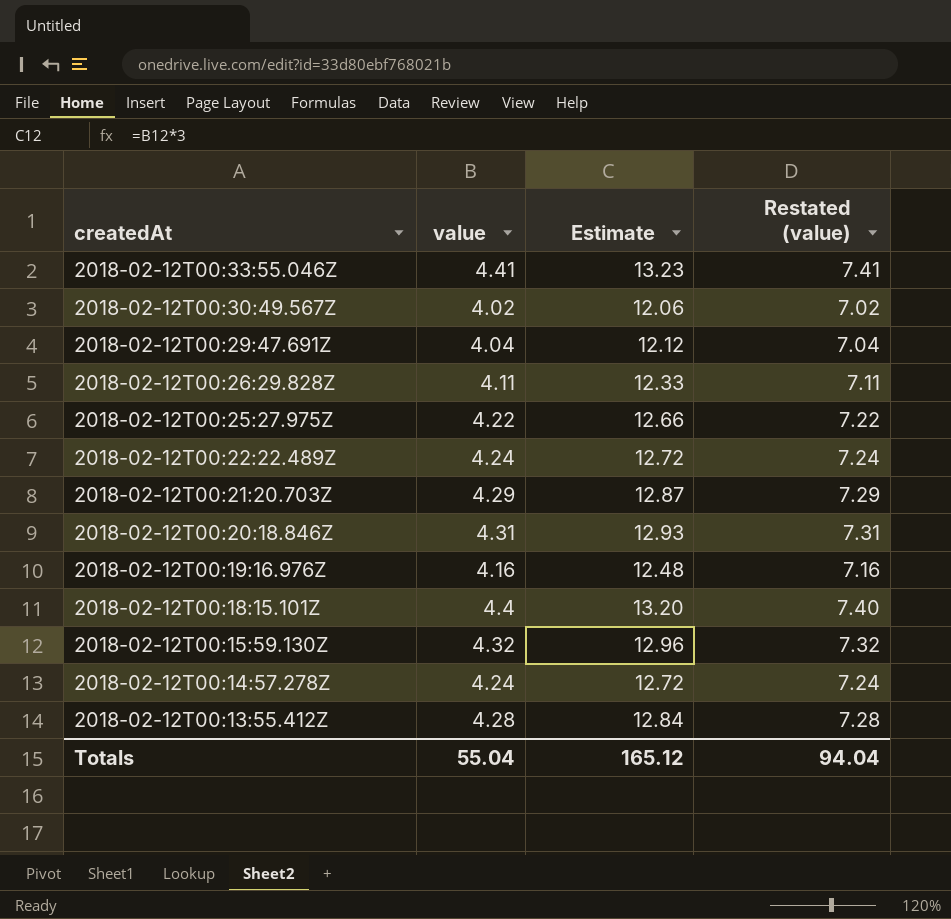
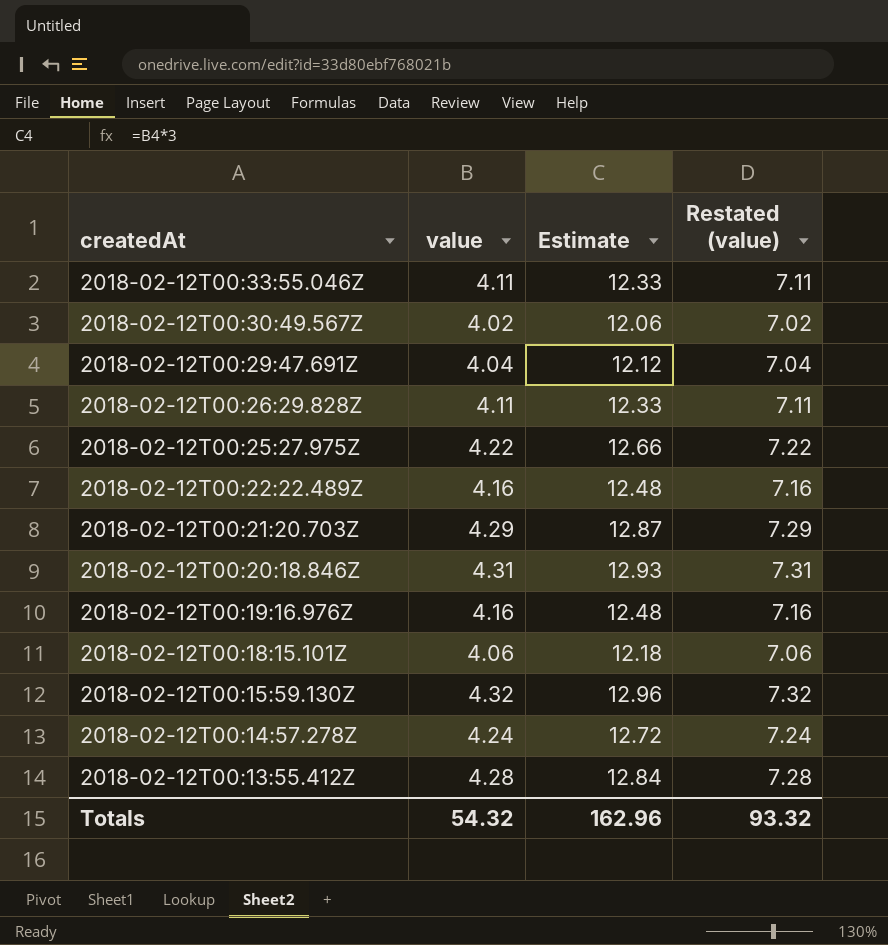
2018-02-12T00:33:55.046Z | value: 4.41 -> 4.11
2018-02-12T00:33:55.046Z | Estimate: 13.23 -> 12.33
2018-02-12T00:33:55.046Z | Restated (value): 7.41 -> 7.11
2018-02-12T00:22:22.489Z | value: 4.24 -> 4.16
2018-02-12T00:22:22.489Z | Estimate: 12.72 -> 12.48
2018-02-12T00:22:22.489Z | Restated (value): 7.24 -> 7.16
2018-02-12T00:18:15.101Z | value: 4.4 -> 4.06
2018-02-12T00:18:15.101Z | Estimate: 13.20 -> 12.18
2018-02-12T00:18:15.101Z | Restated (value): 7.40 -> 7.06
Totals | value: 55.04 -> 54.32
Totals | Estimate: 165.12 -> 162.96
Totals | Restated (value): 94.04 -> 93.32

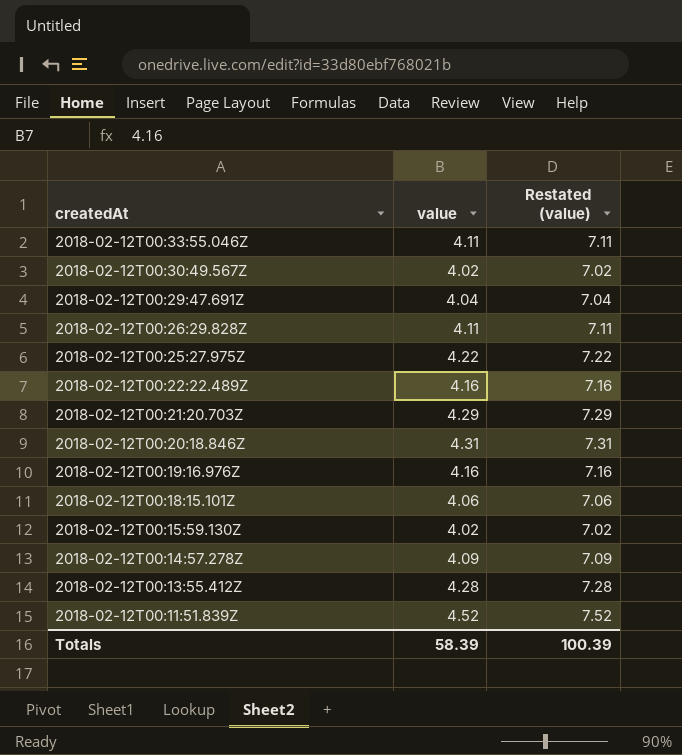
column Estimate | formula: [value] * 3 -> none
2018-02-12T00:15:59.130Z | value: 4.32 -> 4.02
2018-02-12T00:15:59.130Z | Restated (value): 7.32 -> 7.02
2018-02-12T00:14:57.278Z | value: 4.24 -> 4.09
2018-02-12T00:14:57.278Z | Restated (value): 7.24 -> 7.09
row 2018-02-12T00:11:51.839Z: none -> 4.52 | 7.52
Totals | value: 54.32 -> 58.39
Totals | Restated (value): 93.32 -> 100.39

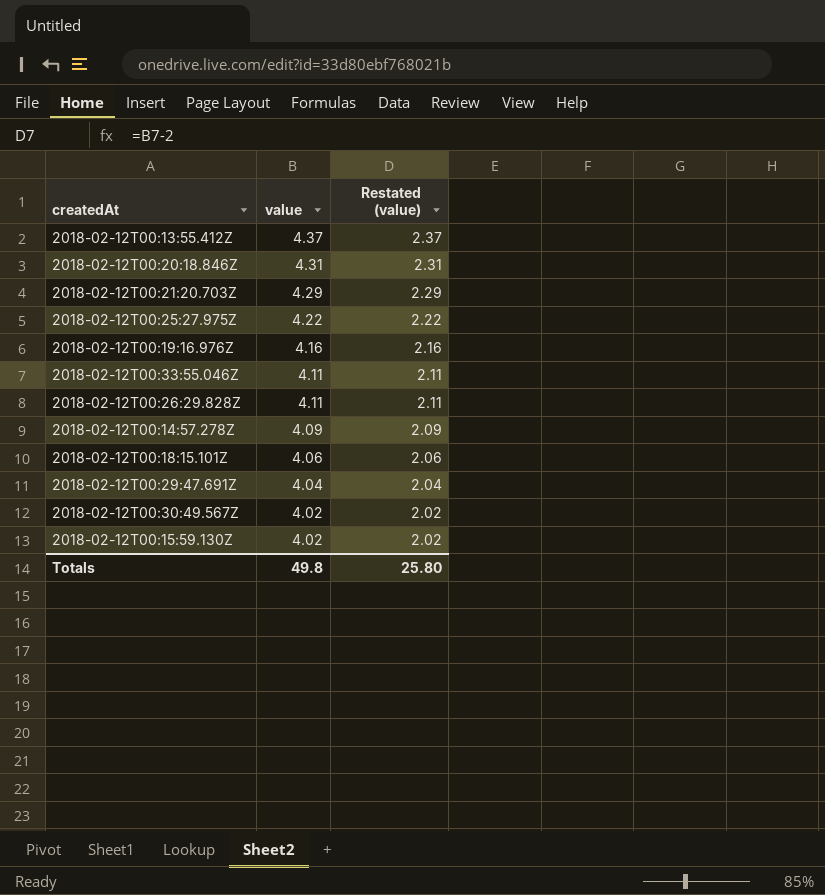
row order: createdAt descending -> value descending
column Restated (value) | formula: [value] + 3 -> [value] - 2
row 2018-02-12T00:22:22.489Z: 4.16 | 7.16 -> none
row 2018-02-12T00:11:51.839Z: 4.52 | 7.52 -> none
2018-02-12T00:13:55.412Z | value: 4.28 -> 4.37
Totals | value: 58.39 -> 49.8
Totals | Restated (value): 100.39 -> 25.80

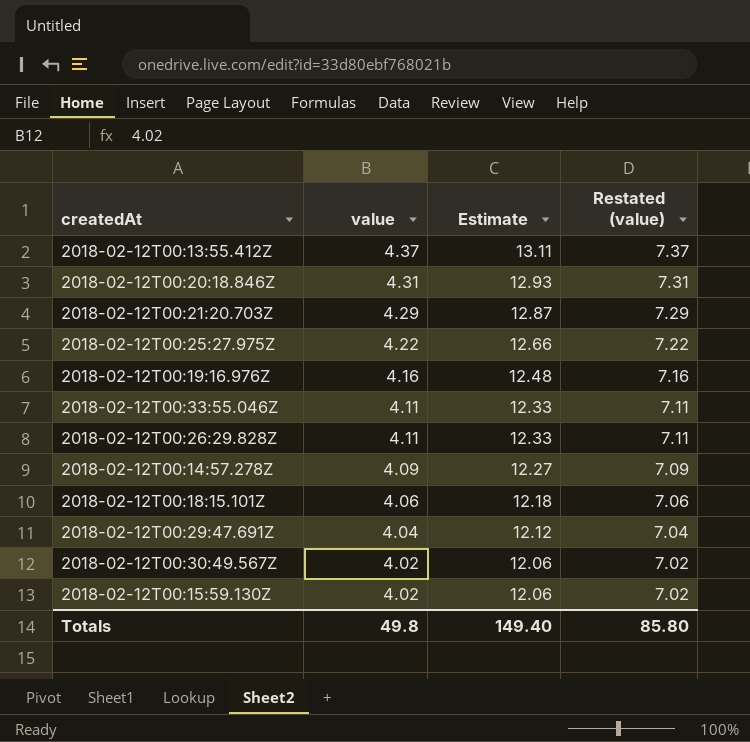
column Estimate | formula: none -> [value] * 3
column Restated (value) | formula: [value] - 2 -> [value] + 3
Totals | Restated (value): 25.80 -> 85.80

